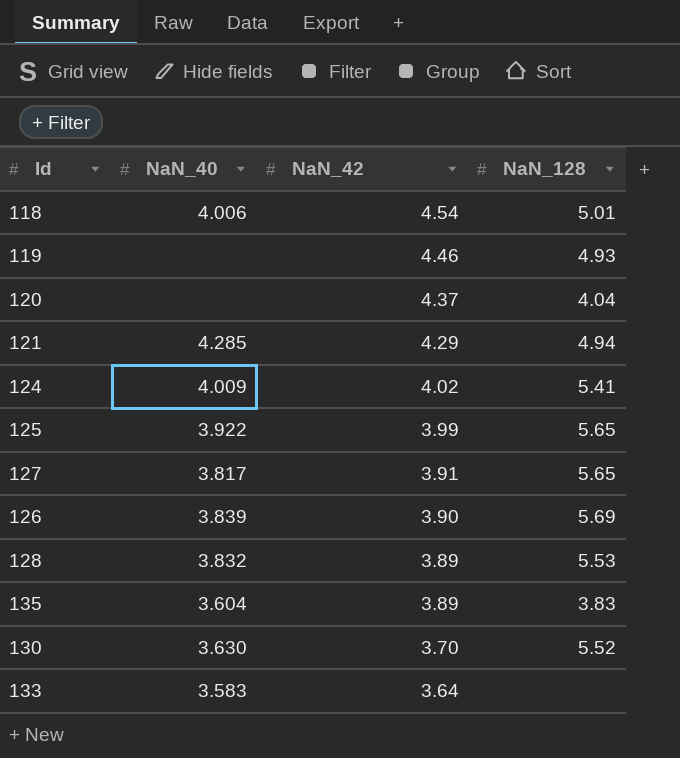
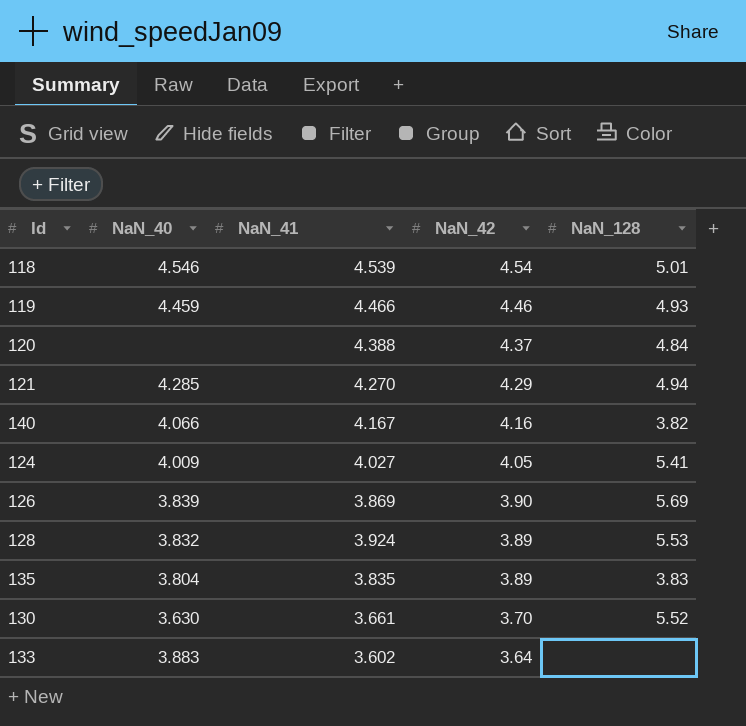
column NaN_41 | position: none -> 3
row 125: 3.922 | 3.99 | 5.65 -> none
row 127: 3.817 | 3.91 | 5.65 -> none
118 | NaN_40: 4.006 -> 4.546
119 | NaN_40: none -> 4.459
120 | NaN_128: 4.04 -> 4.84
row 140: none -> 4.066 | 4.167 | 4.16 | 3.82
124 | NaN_42: 4.02 -> 4.05
135 | NaN_40: 3.604 -> 3.804
133 | NaN_40: 3.583 -> 3.883

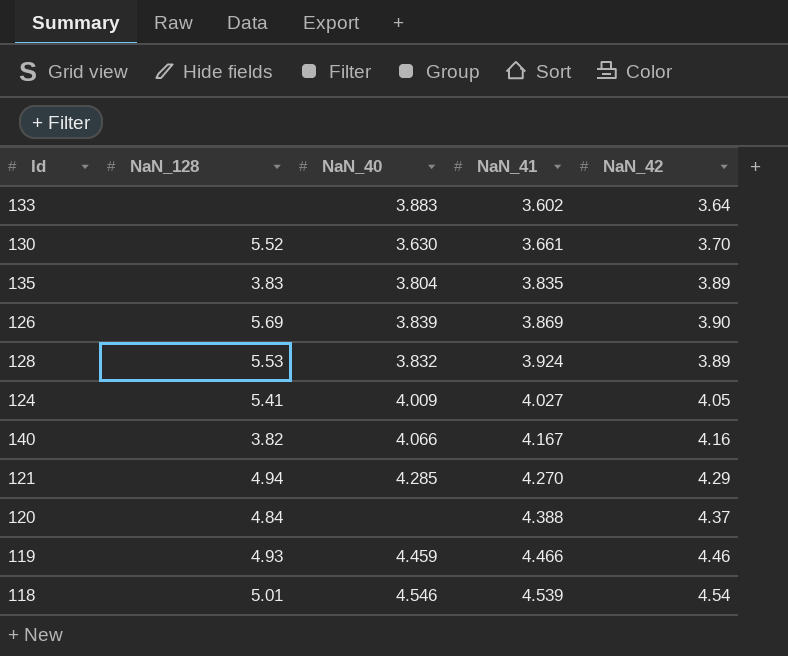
row order: NaN_42 descending -> NaN_41 ascending
column NaN_128 | position: 5 -> 2

